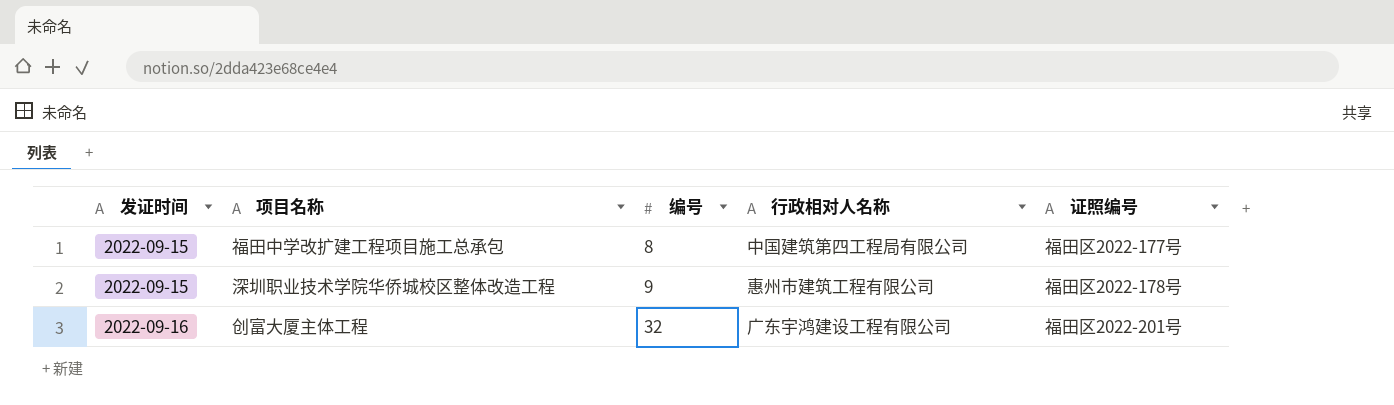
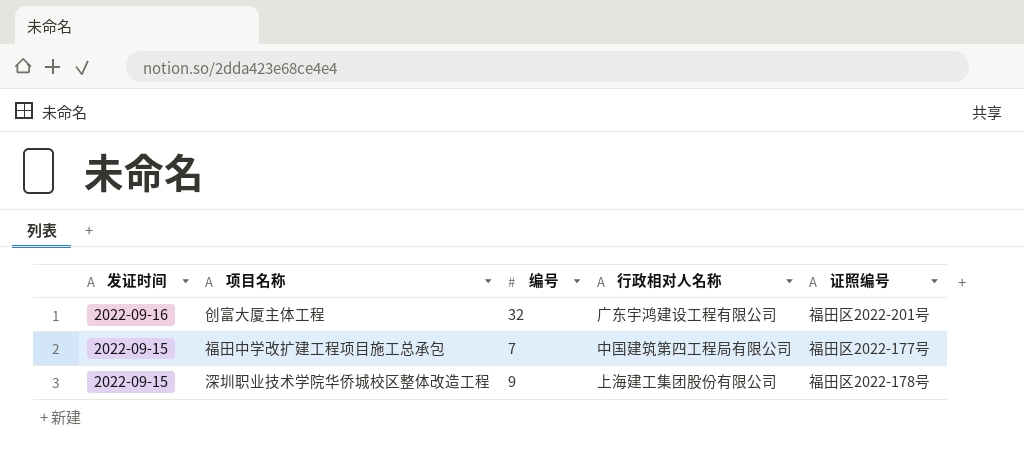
row order: 发证时间 ascending -> 发证时间 descending
福田中学改扩建工程项目施工总承包 | 编号: 8 -> 7
深圳职业技术学院华侨城校区整体改造工程 | 行政相对人名称: 惠州市建筑工程有限公司 -> 上海建工集团股份有限公司

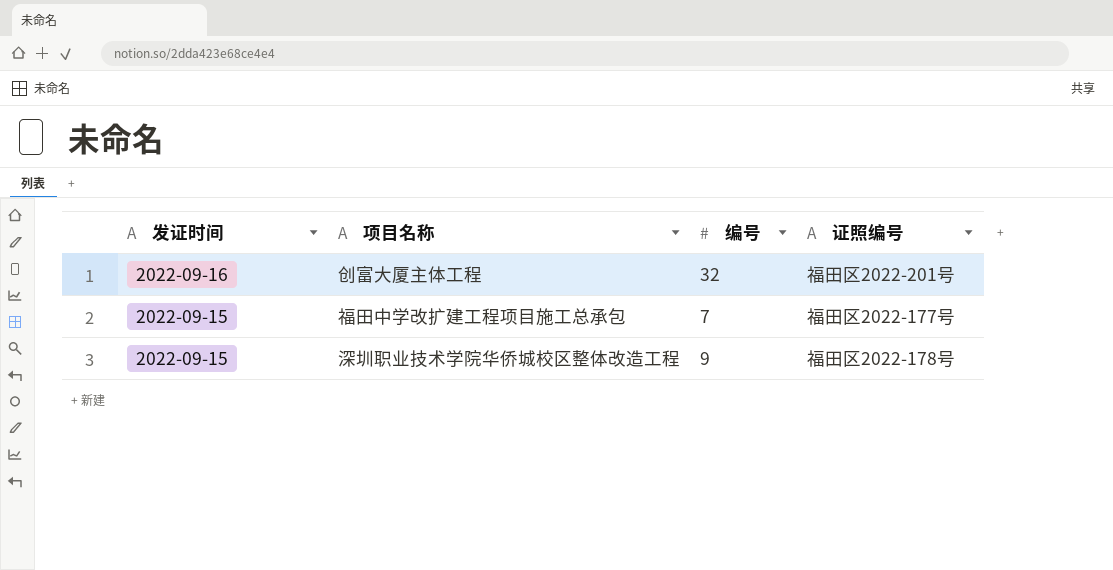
column 行政相对人名称 | position: 4 -> none

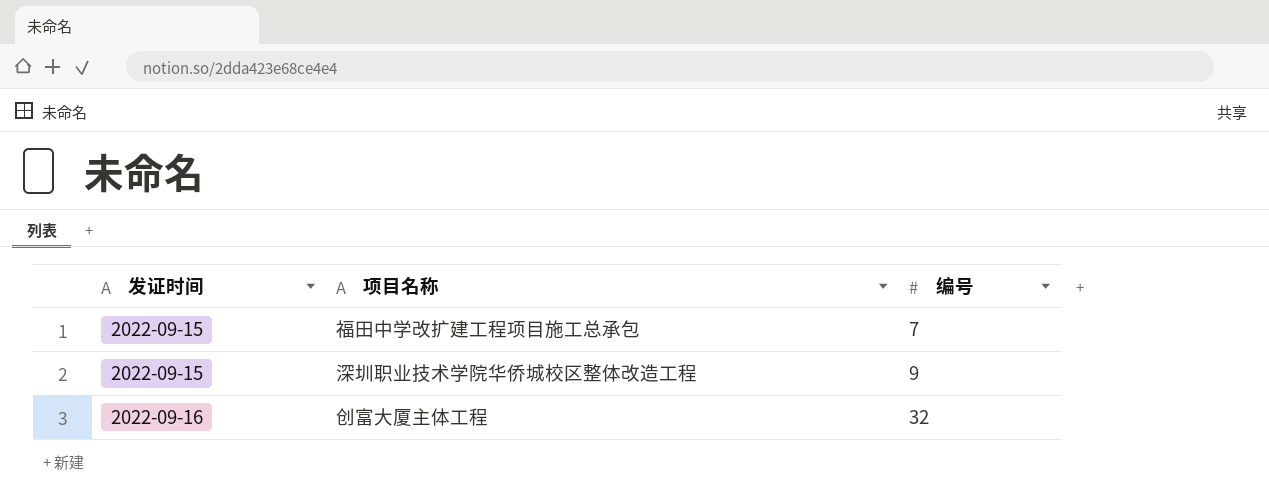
row order: 发证时间 descending -> 发证时间 ascending
column 证照编号 | position: 4 -> none

